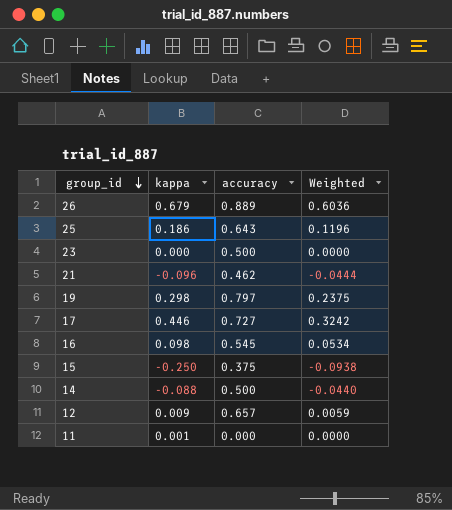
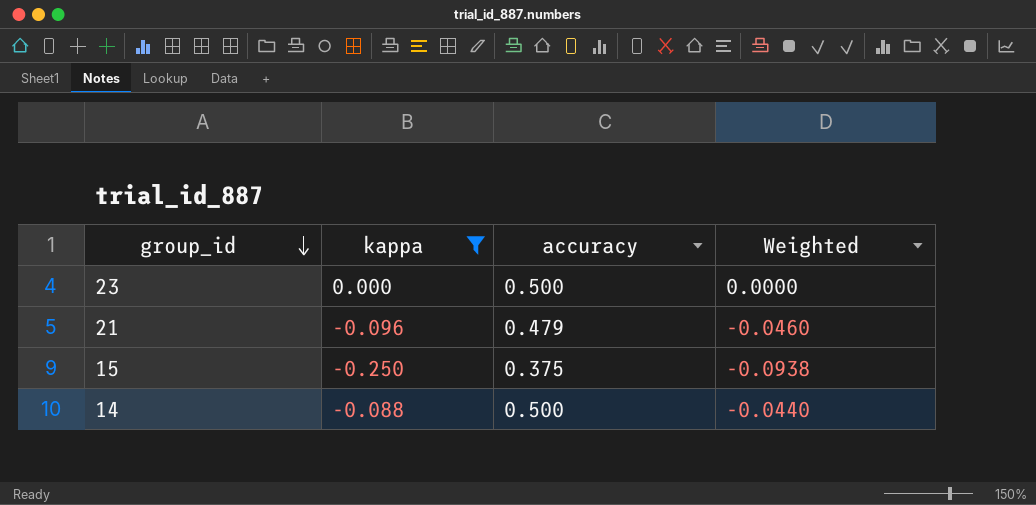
filter: none -> kappa <= 0.000
21 | accuracy: 0.462 -> 0.479
21 | Weighted: -0.0444 -> -0.0460

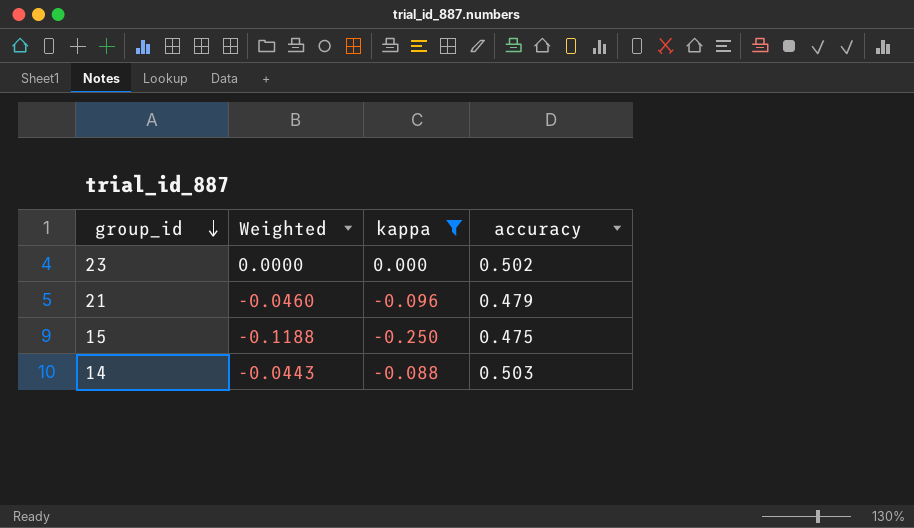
column Weighted | position: 4 -> 2
23 | accuracy: 0.500 -> 0.502
15 | Weighted: -0.0938 -> -0.1188
15 | accuracy: 0.375 -> 0.475
14 | Weighted: -0.0440 -> -0.0443
14 | accuracy: 0.500 -> 0.503

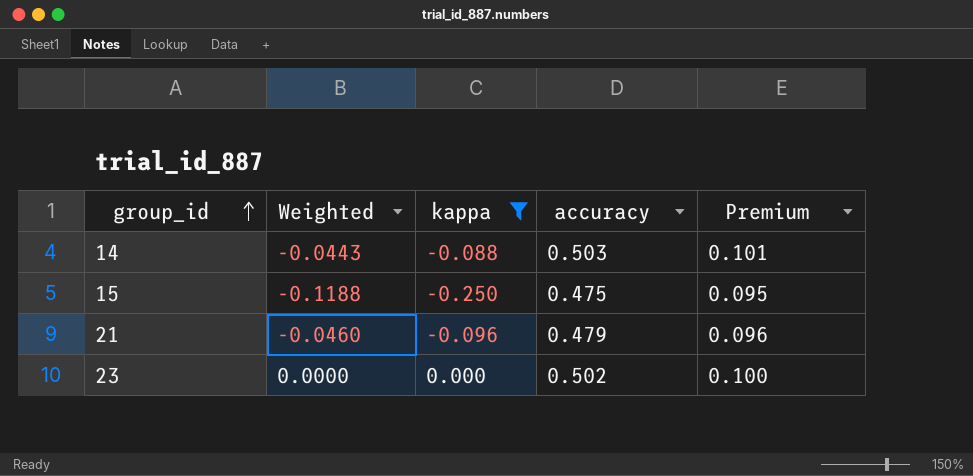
row order: group_id descending -> group_id ascending
column Premium | formula: none -> [accuracy] * 0.2

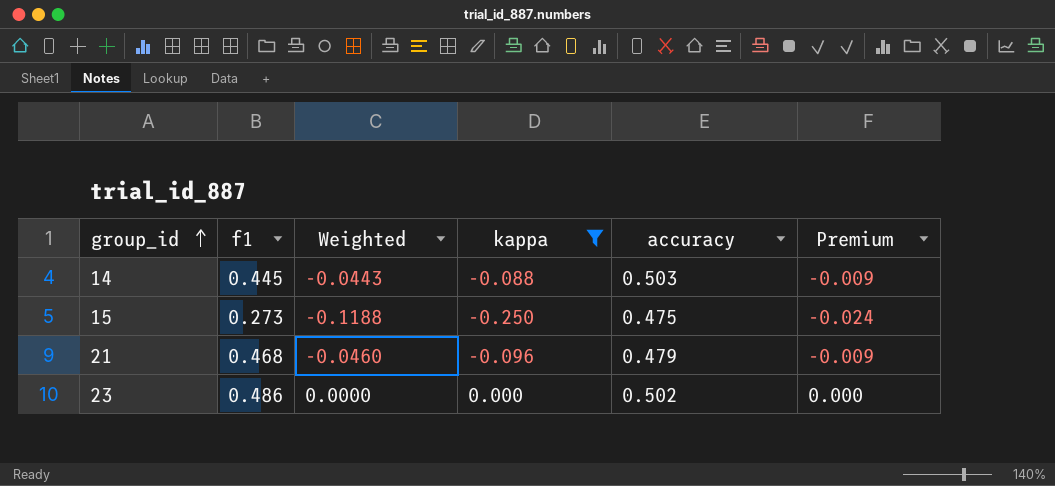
column f1 | position: none -> 2
column Premium | formula: [accuracy] * 0.2 -> [Weighted] * 0.2

